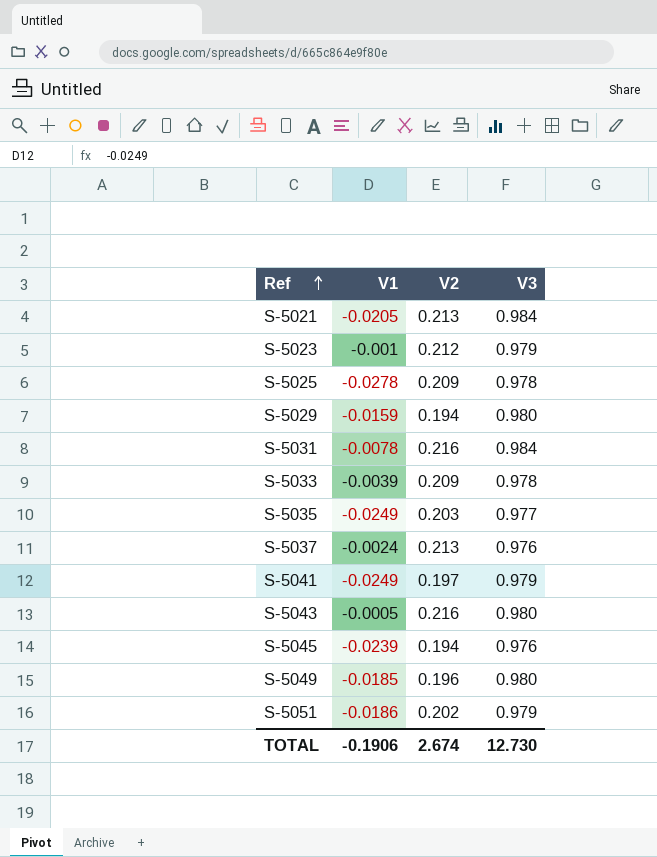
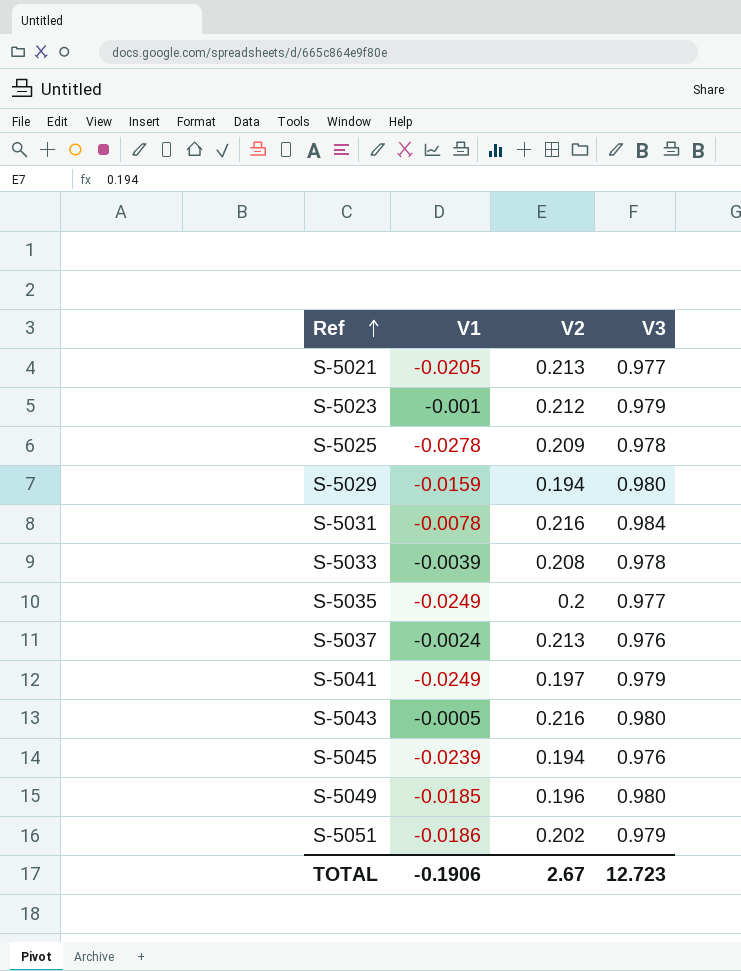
S-5021 | V3: 0.984 -> 0.977
S-5033 | V2: 0.209 -> 0.208
S-5035 | V2: 0.203 -> 0.2
TOTAL | V2: 2.674 -> 2.67
TOTAL | V3: 12.730 -> 12.723

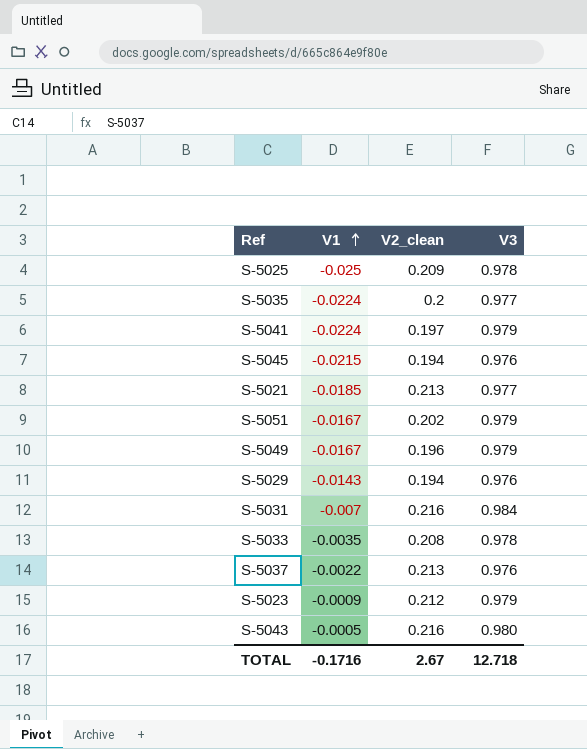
row order: Ref ascending -> V1 ascending
column name: V2 -> V2_clean
S-5025 | V1: -0.0278 -> -0.025
S-5035 | V1: -0.0249 -> -0.0224
S-5041 | V1: -0.0249 -> -0.0224
S-5045 | V1: -0.0239 -> -0.0215
S-5021 | V1: -0.0205 -> -0.0185
S-5051 | V1: -0.0186 -> -0.0167
S-5049 | V1: -0.0185 -> -0.0167
S-5049 | V3: 0.980 -> 0.979
S-5029 | V1: -0.0159 -> -0.0143
S-5029 | V3: 0.980 -> 0.976
S-5031 | V1: -0.0078 -> -0.007
S-5033 | V1: -0.0039 -> -0.0035
S-5037 | V1: -0.0024 -> -0.0022
S-5023 | V1: -0.001 -> -0.0009
TOTAL | V1: -0.1906 -> -0.1716
TOTAL | V3: 12.723 -> 12.718

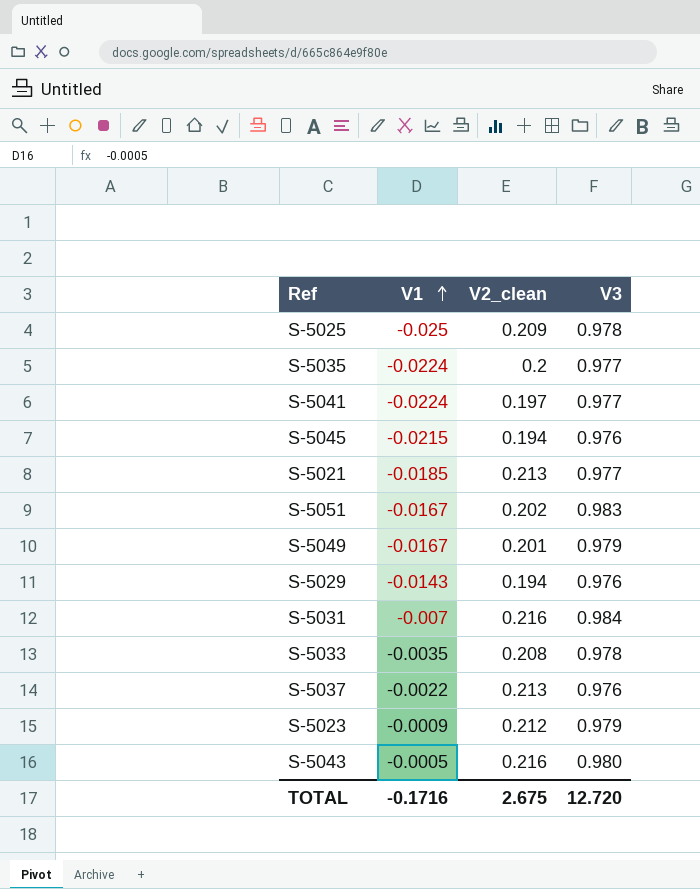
S-5041 | V3: 0.979 -> 0.977
S-5051 | V3: 0.979 -> 0.983
S-5049 | V2_clean: 0.196 -> 0.201
TOTAL | V2_clean: 2.67 -> 2.675
TOTAL | V3: 12.718 -> 12.720

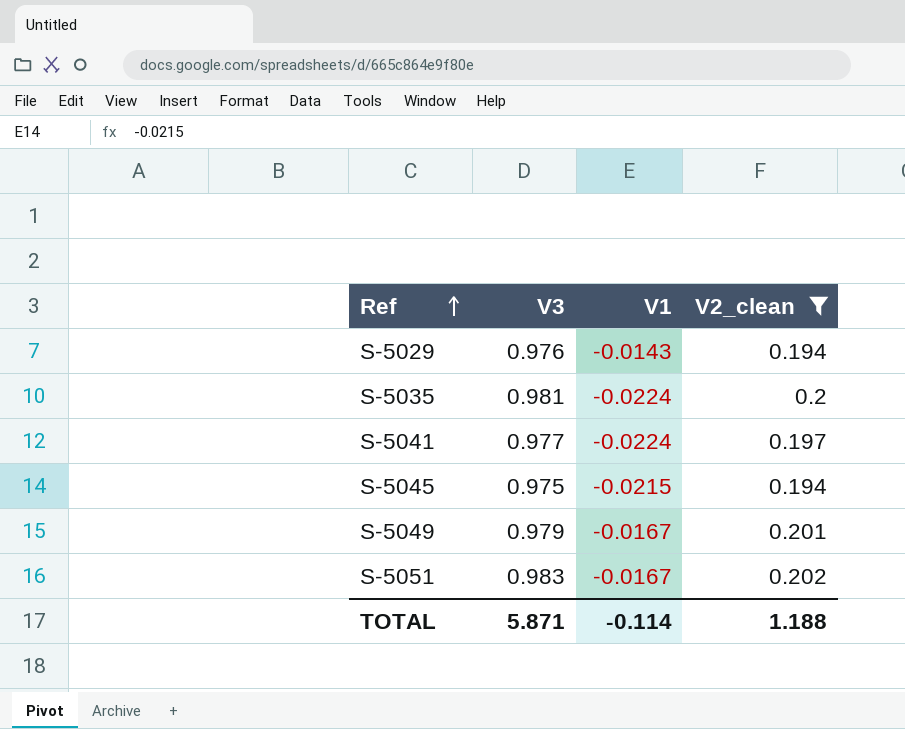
filter: none -> V2_clean <= 0.202
row order: V1 ascending -> Ref ascending
column V3 | position: 4 -> 2
S-5035 | V3: 0.977 -> 0.981
S-5045 | V3: 0.976 -> 0.975
TOTAL | V3: 12.720 -> 5.871
TOTAL | V1: -0.1716 -> -0.114
TOTAL | V2_clean: 2.675 -> 1.188

